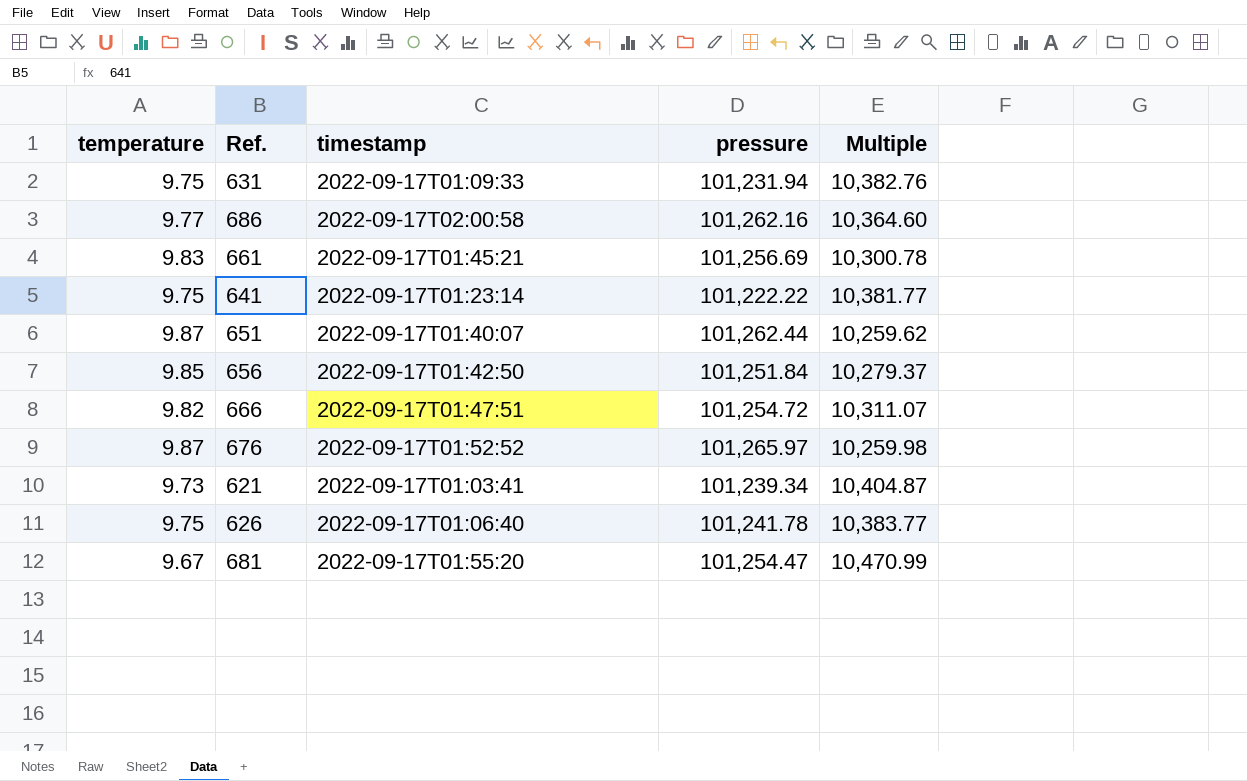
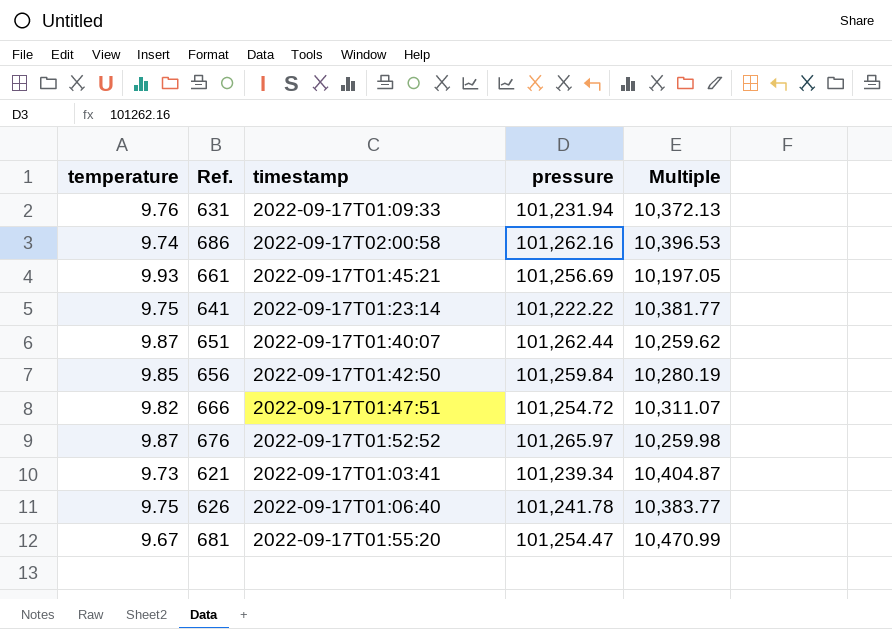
631 | temperature: 9.75 -> 9.76
631 | Multiple: 10,382.76 -> 10,372.13
686 | temperature: 9.77 -> 9.74
686 | Multiple: 10,364.60 -> 10,396.53
661 | temperature: 9.83 -> 9.93
661 | Multiple: 10,300.78 -> 10,197.05
656 | pressure: 101,251.84 -> 101,259.84
656 | Multiple: 10,279.37 -> 10,280.19

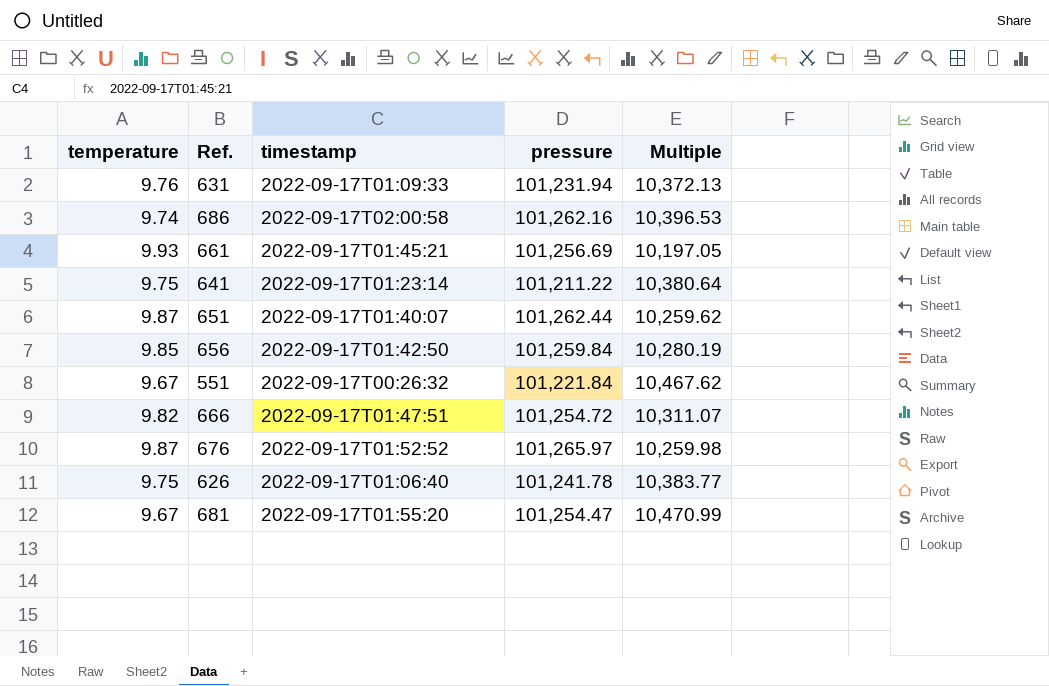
row 621: 9.73 | 2022-09-17T01:03:41 | 101,239.34 | 10,404.87 -> none
641 | pressure: 101,222.22 -> 101,211.22
641 | Multiple: 10,381.77 -> 10,380.64
row 551: none -> 9.67 | 2022-09-17T00:26:32 | 101,221.84 | 10,467.62

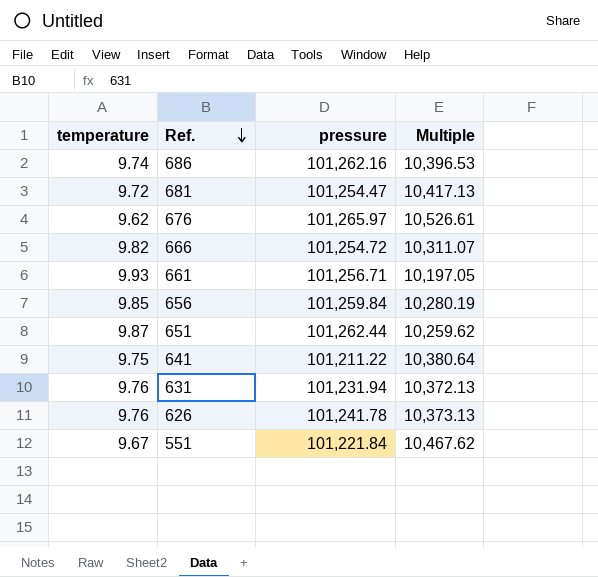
row order: none -> Ref. descending
column timestamp | position: 3 -> none
681 | temperature: 9.67 -> 9.72
681 | Multiple: 10,470.99 -> 10,417.13
676 | temperature: 9.87 -> 9.62
676 | Multiple: 10,259.98 -> 10,526.61
661 | pressure: 101,256.69 -> 101,256.71
626 | temperature: 9.75 -> 9.76
626 | Multiple: 10,383.77 -> 10,373.13

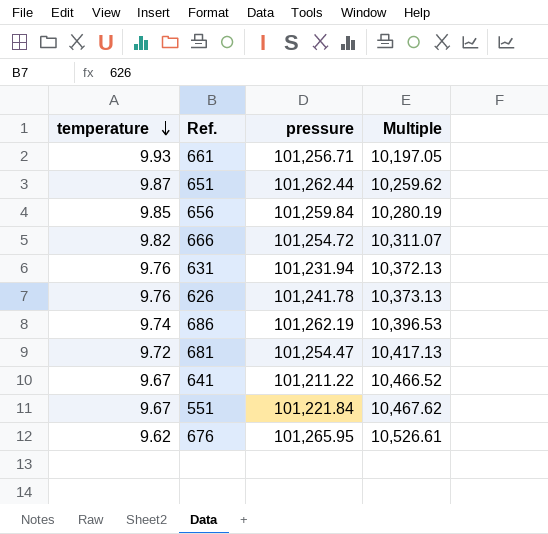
row order: Ref. descending -> temperature descending
686 | pressure: 101,262.16 -> 101,262.19
641 | temperature: 9.75 -> 9.67
641 | Multiple: 10,380.64 -> 10,466.52
676 | pressure: 101,265.97 -> 101,265.95

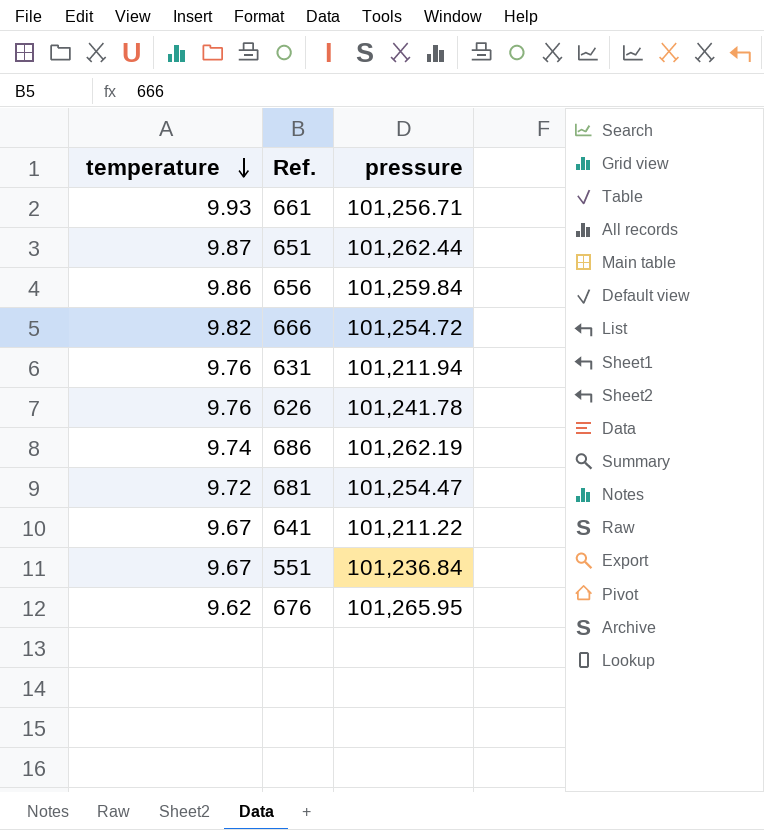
column Multiple | formula: [pressure] / [temperature] -> none
656 | temperature: 9.85 -> 9.86
631 | pressure: 101,231.94 -> 101,211.94
551 | pressure: 101,221.84 -> 101,236.84

